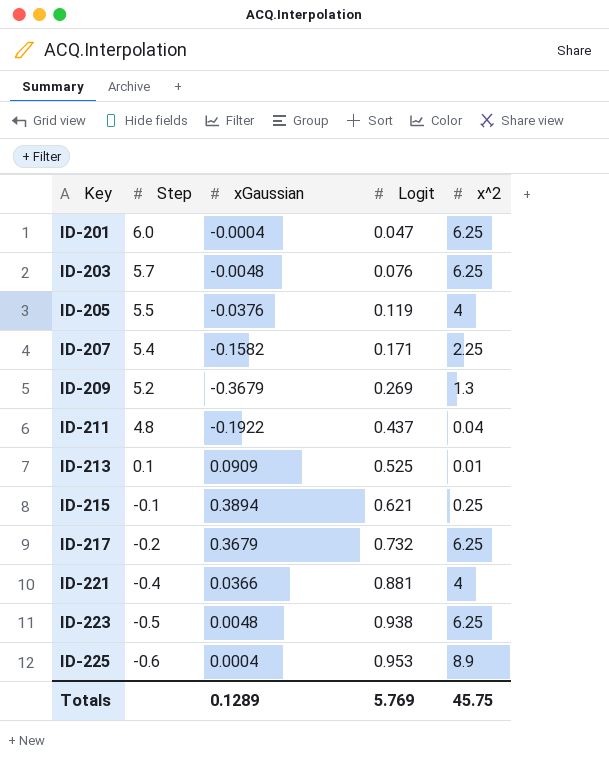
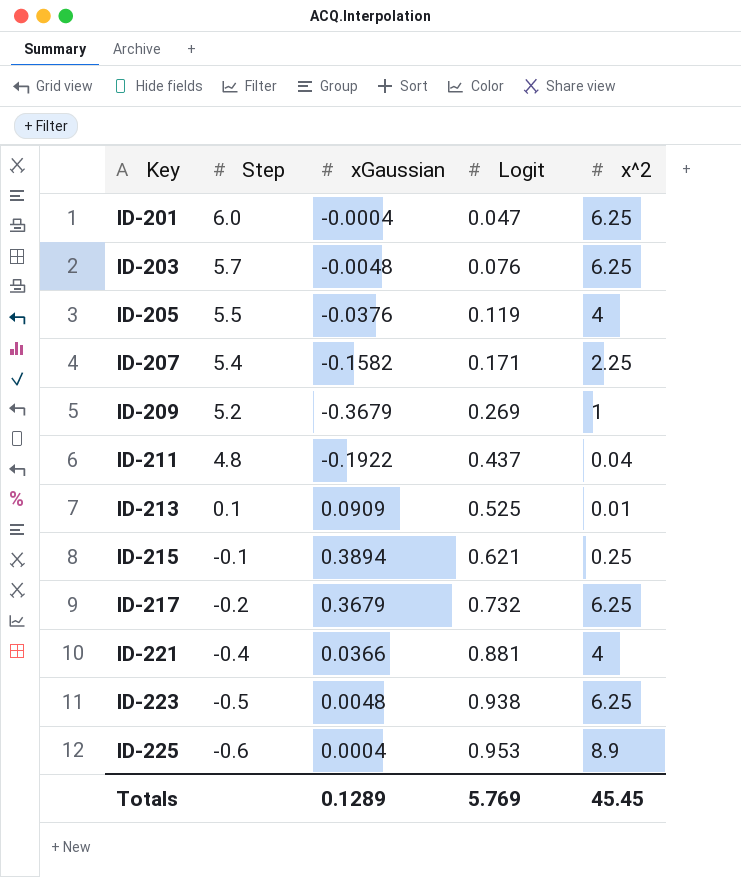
ID-209 | x^2: 1.3 -> 1
Totals | x^2: 45.75 -> 45.45

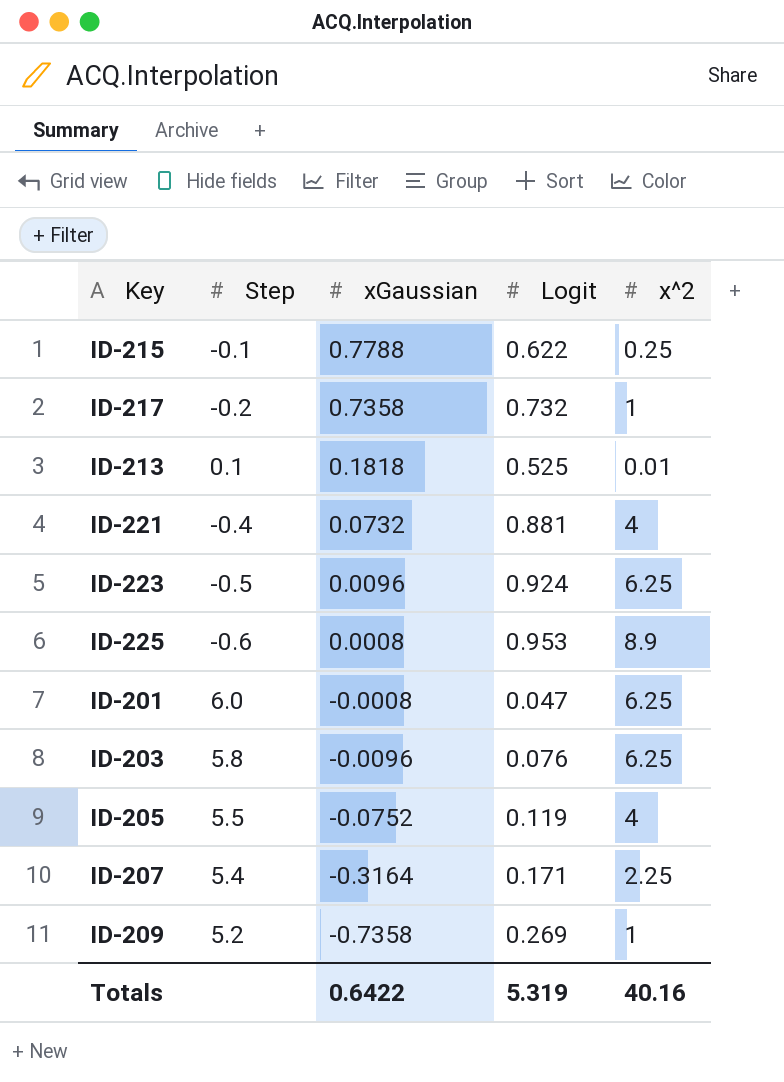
row order: Key ascending -> xGaussian descending
row ID-211: 4.8 | -0.1922 | 0.437 | 0.04 -> none
ID-215 | xGaussian: 0.3894 -> 0.7788
ID-215 | Logit: 0.621 -> 0.622
ID-217 | xGaussian: 0.3679 -> 0.7358
ID-217 | x^2: 6.25 -> 1
ID-213 | xGaussian: 0.0909 -> 0.1818
ID-221 | xGaussian: 0.0366 -> 0.0732
ID-223 | xGaussian: 0.0048 -> 0.0096
ID-223 | Logit: 0.938 -> 0.924
ID-225 | xGaussian: 0.0004 -> 0.0008
ID-201 | xGaussian: -0.0004 -> -0.0008
ID-203 | Step: 5.7 -> 5.8
ID-203 | xGaussian: -0.0048 -> -0.0096
ID-205 | xGaussian: -0.0376 -> -0.0752
ID-207 | xGaussian: -0.1582 -> -0.3164
ID-209 | xGaussian: -0.3679 -> -0.7358
Totals | xGaussian: 0.1289 -> 0.6422
Totals | Logit: 5.769 -> 5.319
Totals | x^2: 45.45 -> 40.16

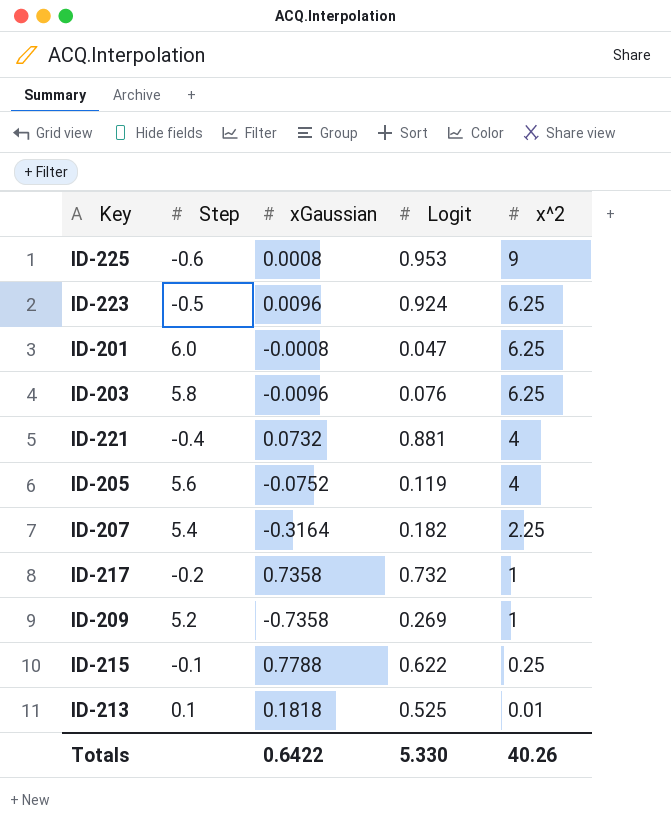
row order: xGaussian descending -> x^2 descending
ID-225 | x^2: 8.9 -> 9
ID-205 | Step: 5.5 -> 5.6
ID-207 | Logit: 0.171 -> 0.182
Totals | Logit: 5.319 -> 5.330
Totals | x^2: 40.16 -> 40.26

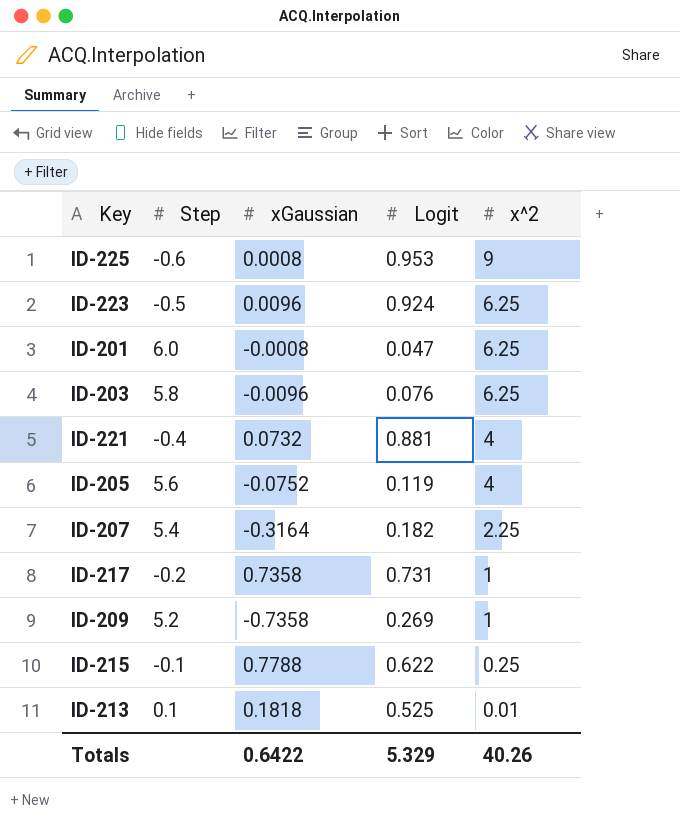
ID-217 | Logit: 0.732 -> 0.731
Totals | Logit: 5.330 -> 5.329

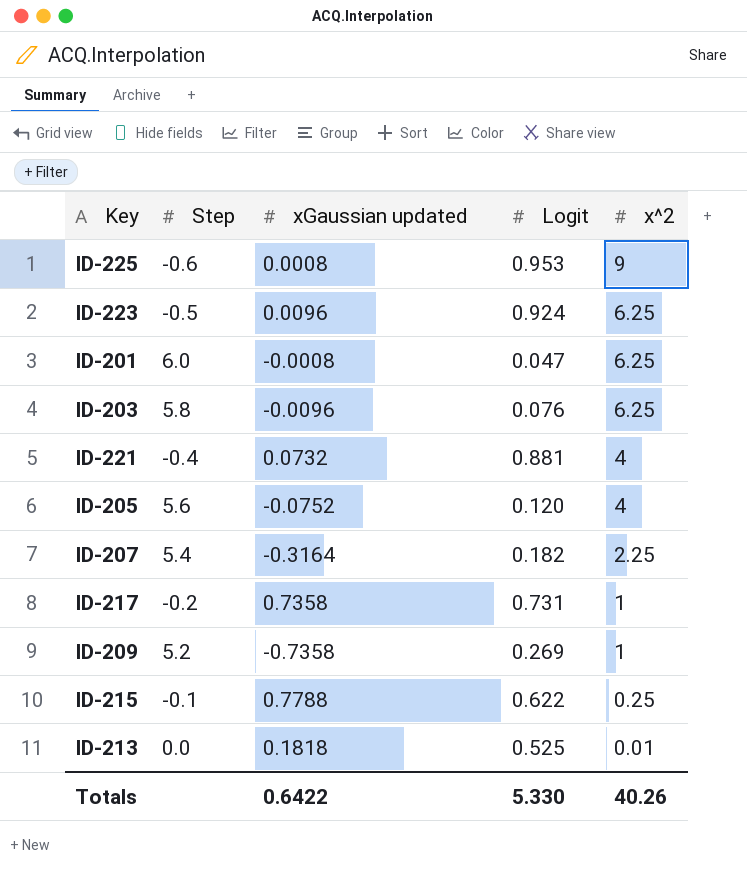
column name: xGaussian -> xGaussian updated
ID-205 | Logit: 0.119 -> 0.120
ID-213 | Step: 0.1 -> 0.0
Totals | Logit: 5.329 -> 5.330

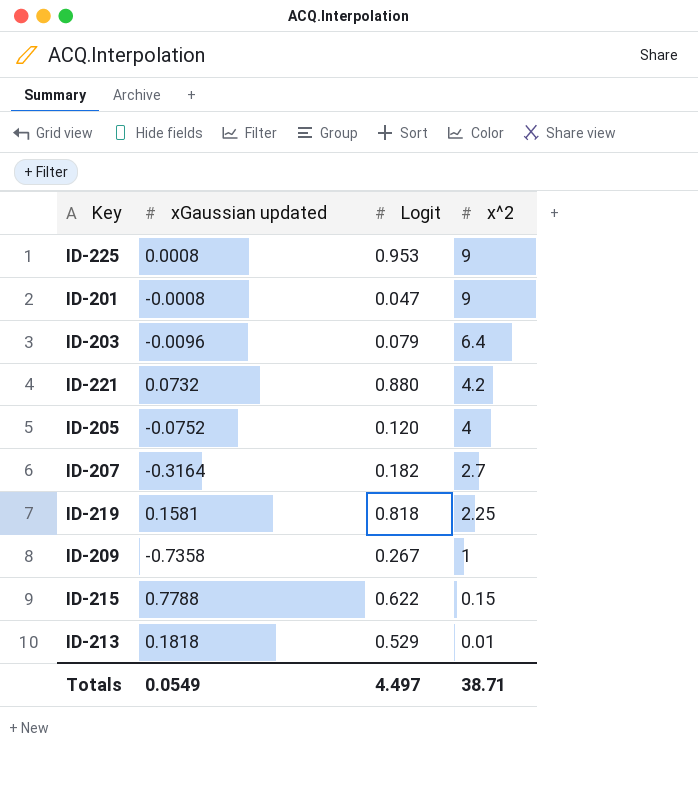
column Step | position: 2 -> none
row ID-223: -0.5 | 0.0096 | 0.924 | 6.25 -> none
row ID-217: -0.2 | 0.7358 | 0.731 | 1 -> none
ID-201 | x^2: 6.25 -> 9
ID-203 | Logit: 0.076 -> 0.079
ID-203 | x^2: 6.25 -> 6.4
ID-221 | Logit: 0.881 -> 0.880
ID-221 | x^2: 4 -> 4.2
ID-207 | x^2: 2.25 -> 2.7
row ID-219: none -> 0.1581 | 0.818 | 2.25
ID-209 | Logit: 0.269 -> 0.267
ID-215 | x^2: 0.25 -> 0.15
ID-213 | Logit: 0.525 -> 0.529
Totals | xGaussian updated: 0.6422 -> 0.0549
Totals | Logit: 5.330 -> 4.497
Totals | x^2: 40.26 -> 38.71

